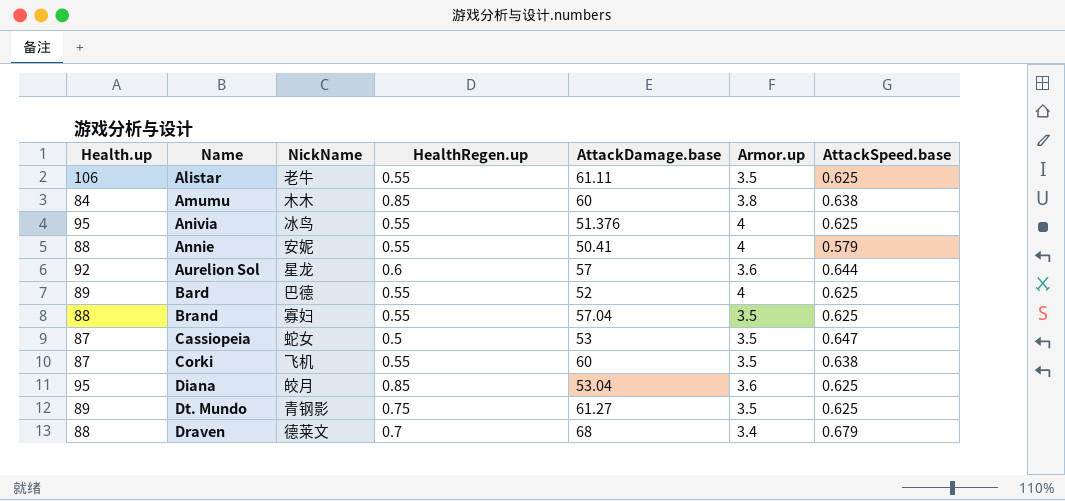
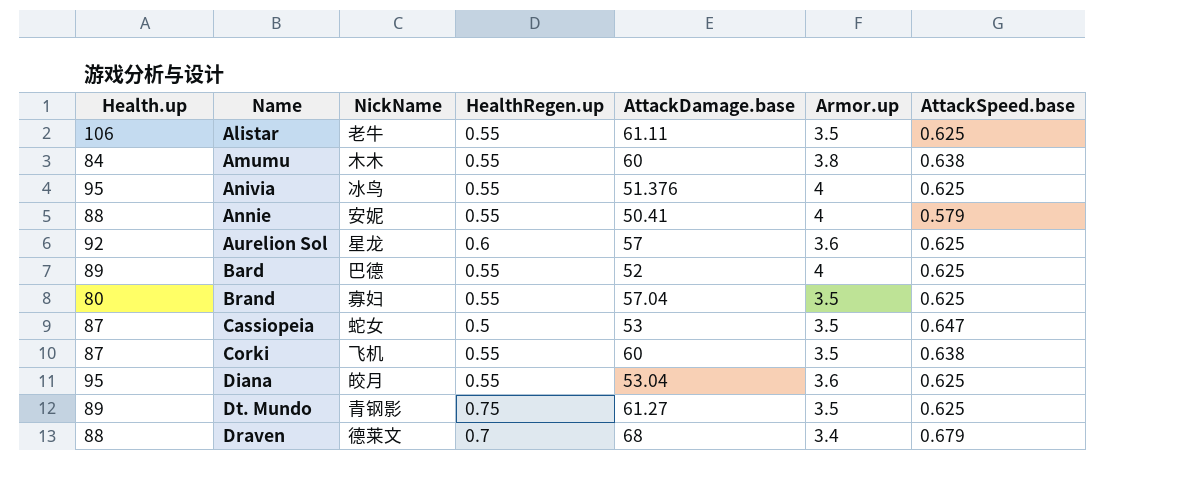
Amumu | HealthRegen.up: 0.85 -> 0.55
Aurelion Sol | AttackSpeed.base: 0.644 -> 0.625
Brand | Health.up: 88 -> 80
Diana | HealthRegen.up: 0.85 -> 0.55

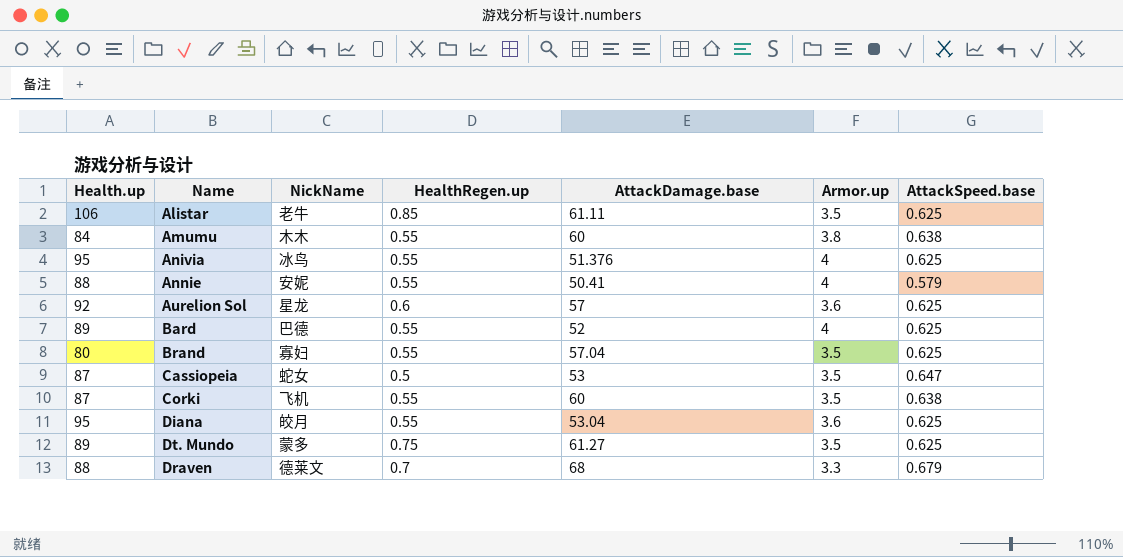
Alistar | HealthRegen.up: 0.55 -> 0.85
Dt. Mundo | NickName: 青钢影 -> 蒙多
Draven | Armor.up: 3.4 -> 3.3

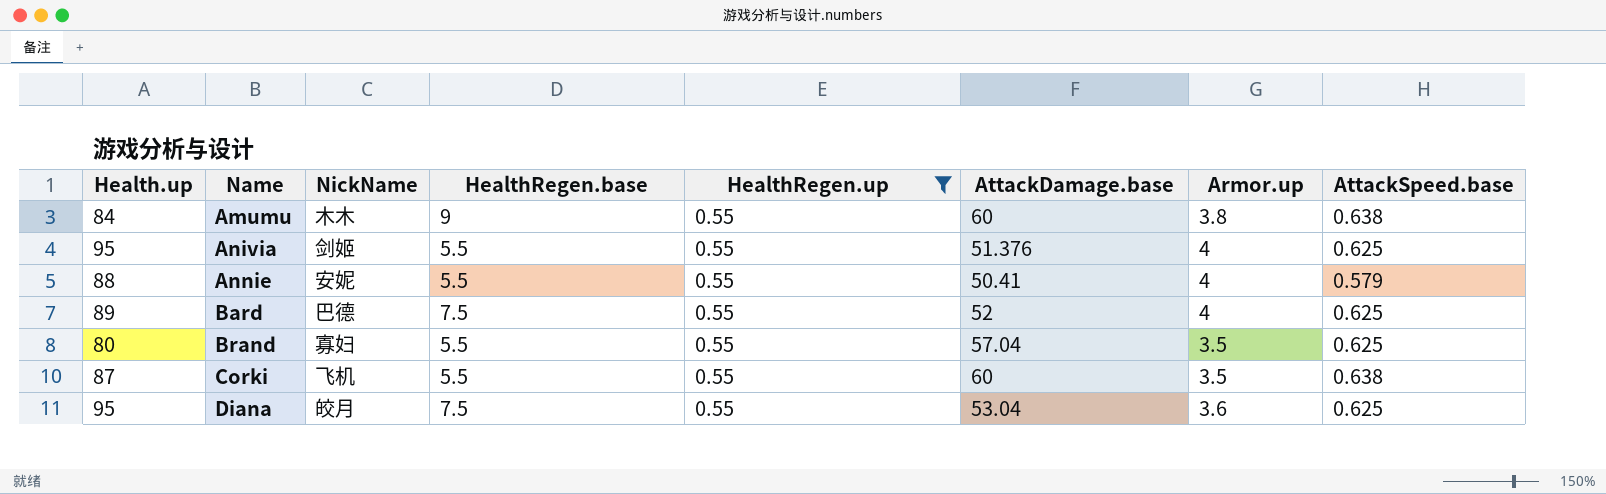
filter: none -> HealthRegen.up = 0.55
column HealthRegen.base | position: none -> 4
Anivia | NickName: 冰鸟 -> 剑姬

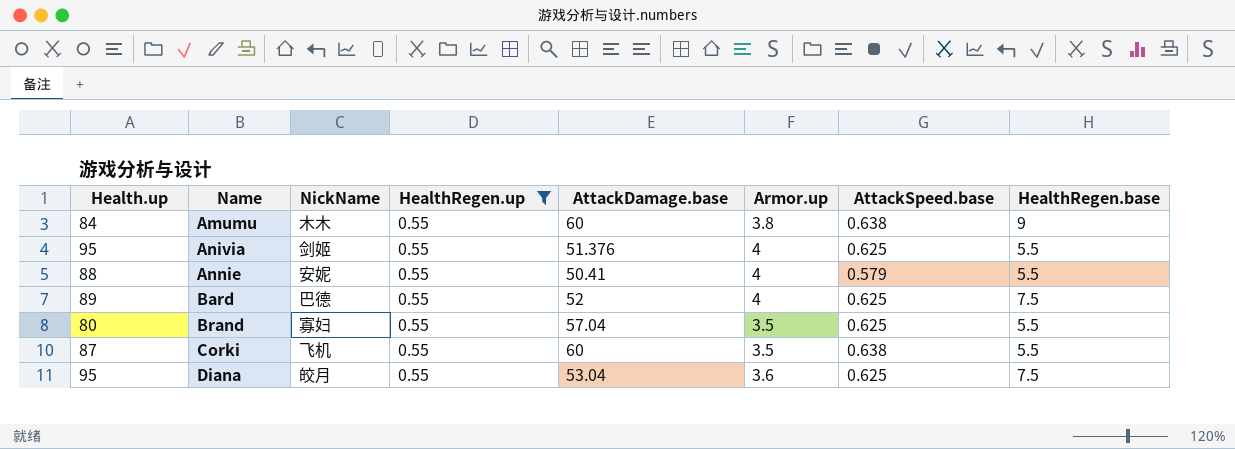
column HealthRegen.base | position: 4 -> 8

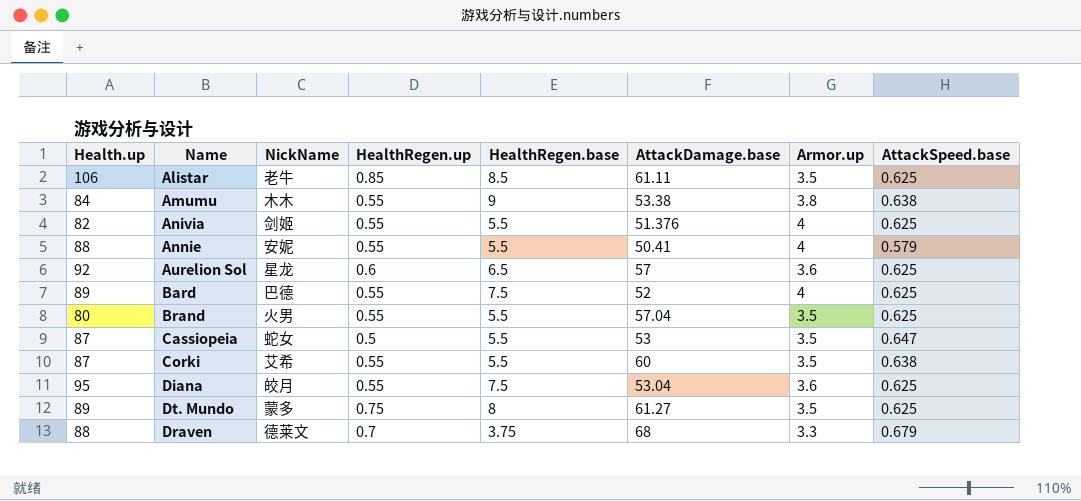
filter: HealthRegen.up = 0.55 -> none
column HealthRegen.base | position: 8 -> 5
Amumu | AttackDamage.base: 60 -> 53.38
Anivia | Health.up: 95 -> 82
Brand | NickName: 寡妇 -> 火男
Corki | NickName: 飞机 -> 艾希

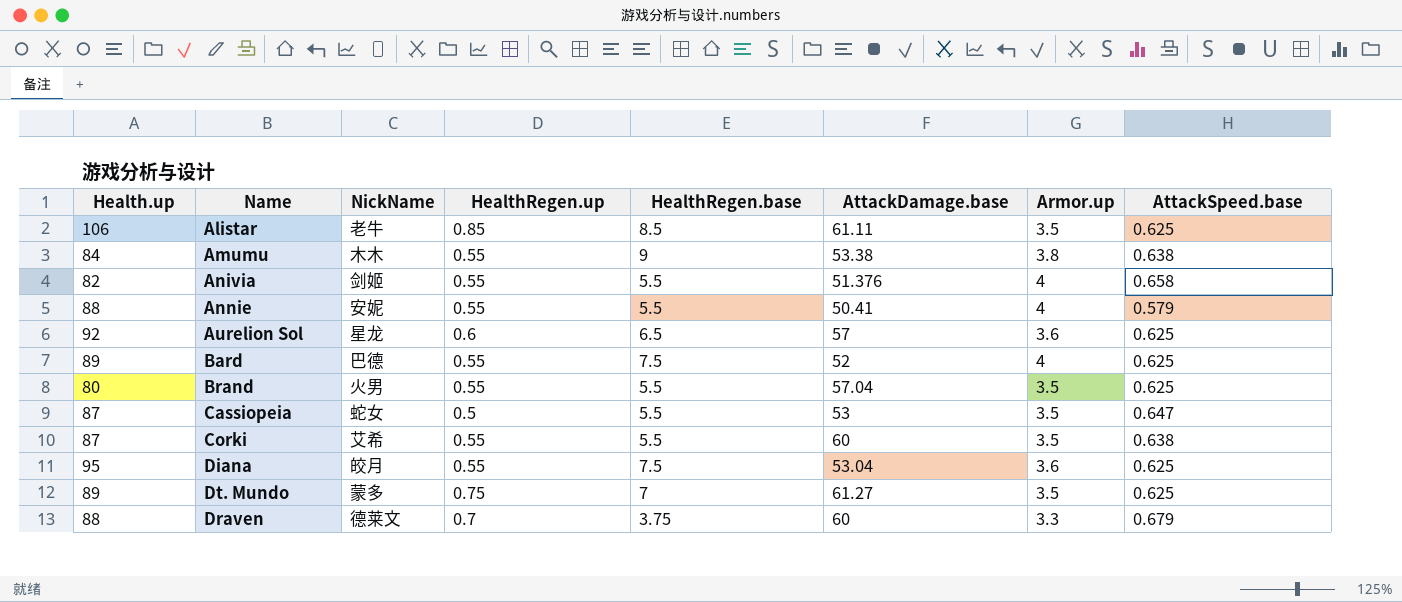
Anivia | AttackSpeed.base: 0.625 -> 0.658
Dt. Mundo | HealthRegen.base: 8 -> 7
Draven | AttackDamage.base: 68 -> 60

